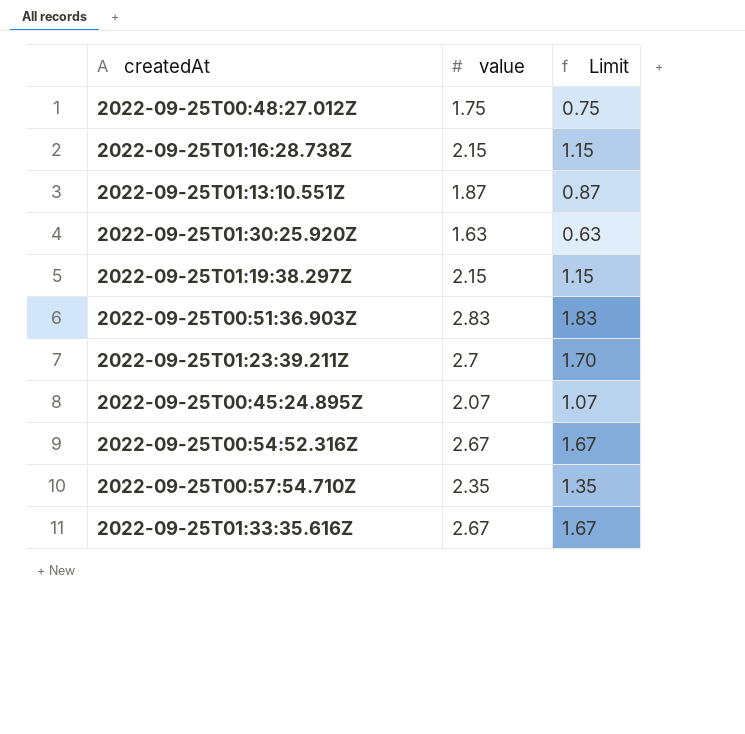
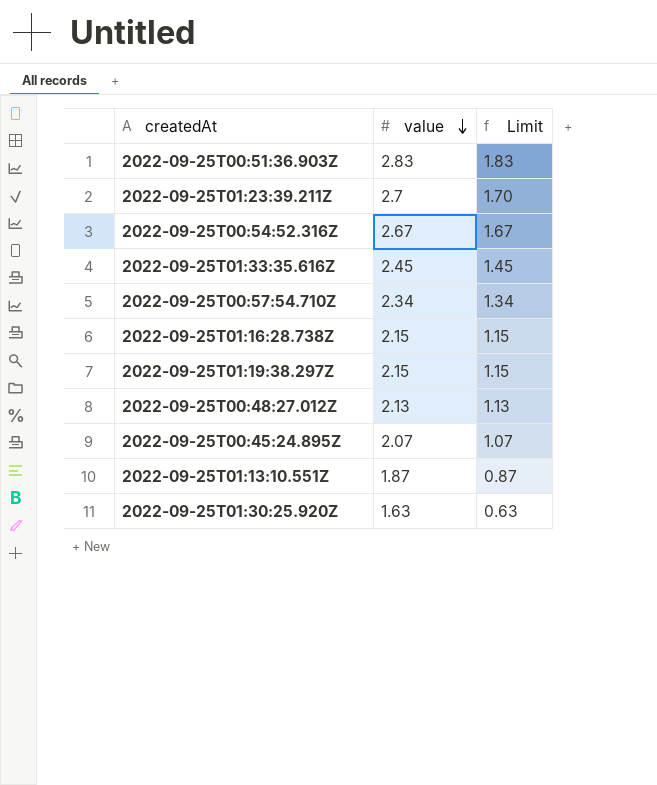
row order: none -> value descending
2022-09-25T01:33:35.616Z | value: 2.67 -> 2.45
2022-09-25T01:33:35.616Z | Limit: 1.67 -> 1.45
2022-09-25T00:57:54.710Z | value: 2.35 -> 2.34
2022-09-25T00:57:54.710Z | Limit: 1.35 -> 1.34
2022-09-25T00:48:27.012Z | value: 1.75 -> 2.13
2022-09-25T00:48:27.012Z | Limit: 0.75 -> 1.13

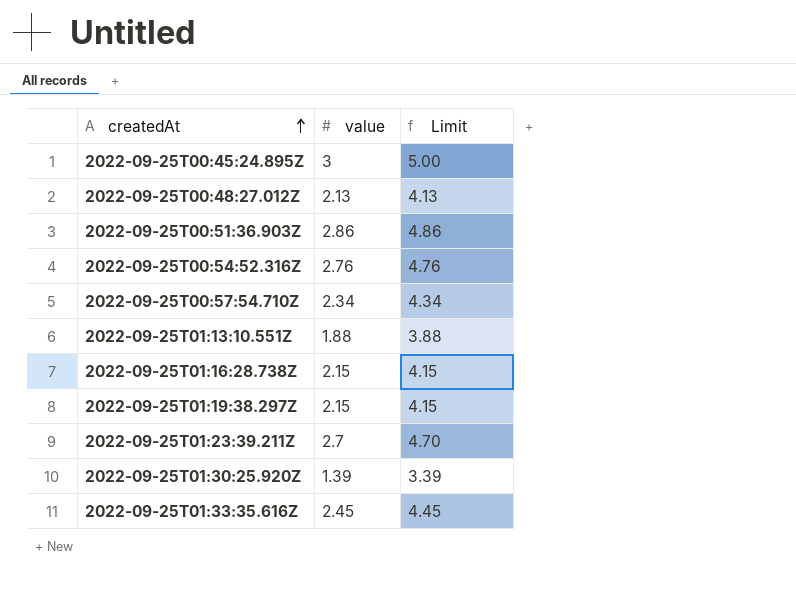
row order: value descending -> createdAt ascending
column Limit | formula: [value] - 1 -> [value] + 2
2022-09-25T00:45:24.895Z | value: 2.07 -> 3
2022-09-25T00:51:36.903Z | value: 2.83 -> 2.86
2022-09-25T00:54:52.316Z | value: 2.67 -> 2.76
2022-09-25T01:13:10.551Z | value: 1.87 -> 1.88
2022-09-25T01:30:25.920Z | value: 1.63 -> 1.39

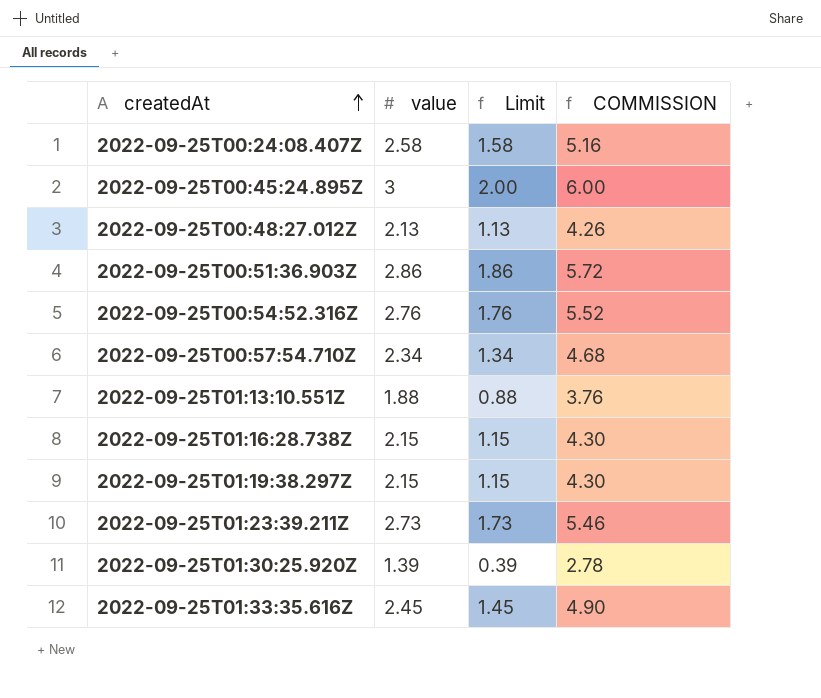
column Limit | formula: [value] + 2 -> [value] - 1
column COMMISSION | formula: none -> [value] * 2
row 2022-09-25T00:24:08.407Z: none -> 2.58 | 1.58 | 5.16
2022-09-25T01:23:39.211Z | value: 2.7 -> 2.73

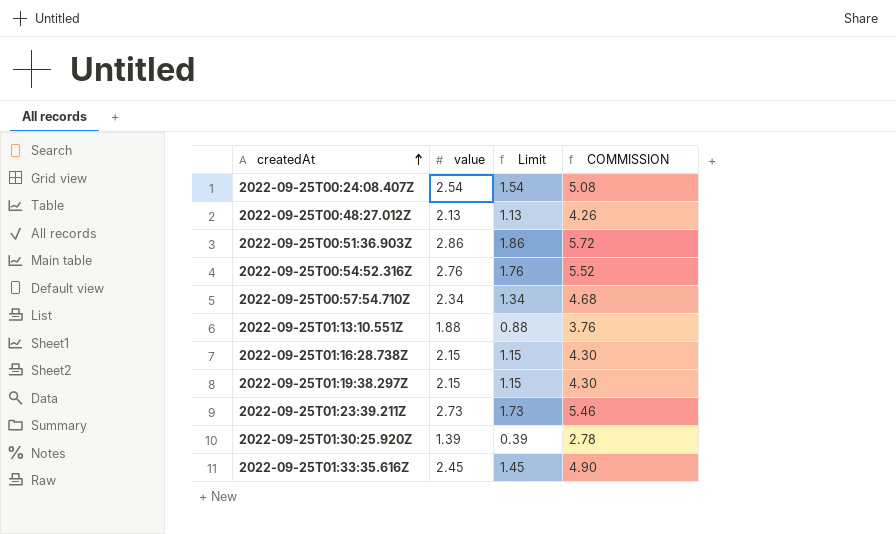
row 2022-09-25T00:45:24.895Z: 3 | 2.00 | 6.00 -> none
2022-09-25T00:24:08.407Z | value: 2.58 -> 2.54
2022-09-25T00:24:08.407Z | Limit: 1.58 -> 1.54
2022-09-25T00:24:08.407Z | COMMISSION: 5.16 -> 5.08

